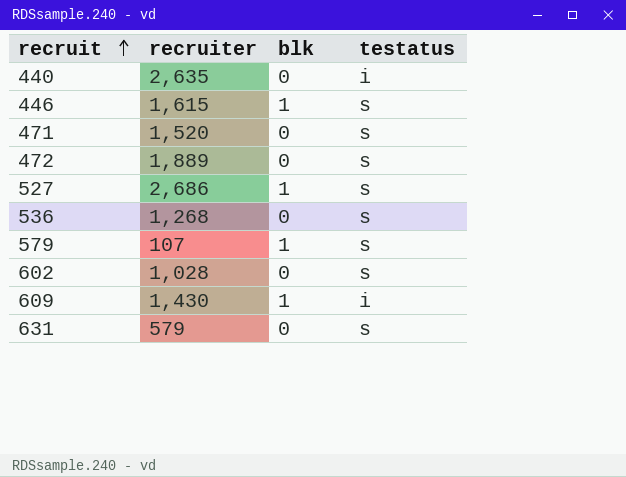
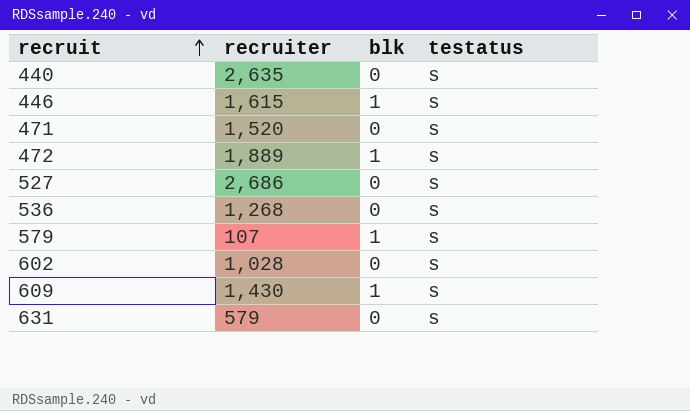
440 | testatus: i -> s
472 | blk: 0 -> 1
527 | blk: 1 -> 0
609 | testatus: i -> s

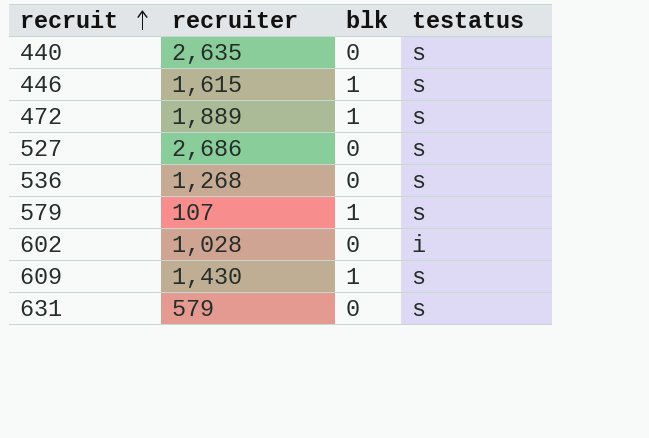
row 471: 1,520 | 0 | s -> none
602 | testatus: s -> i

